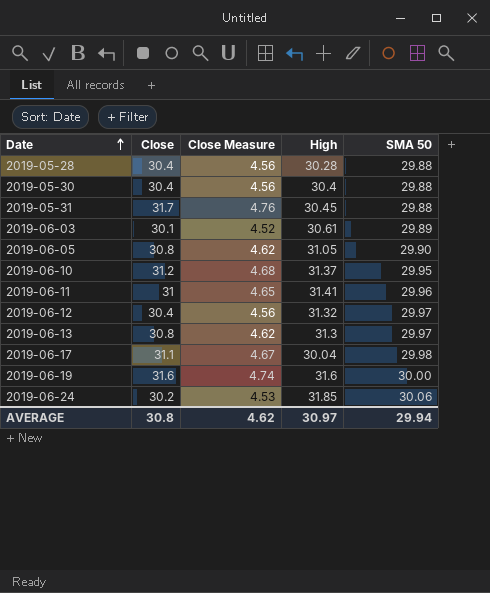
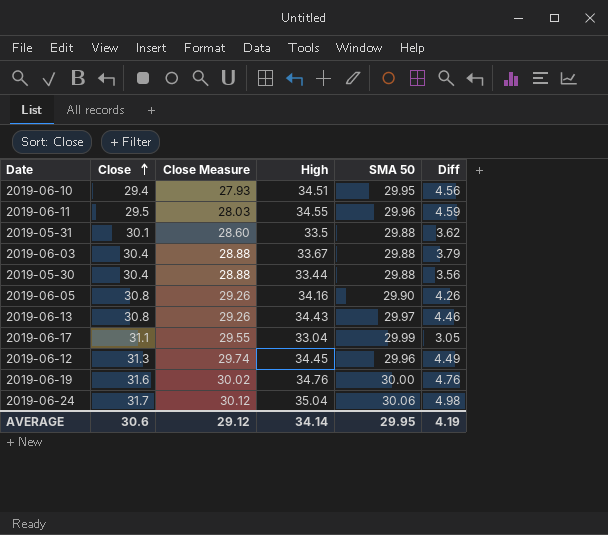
row order: Date ascending -> Close ascending
column Close Measure | formula: [Close] * 0.15 -> [Close] * 0.95
column Diff | formula: none -> [High] - [SMA 50]
row 2019-05-28: 30.4 | 4.56 | 30.28 | 29.88 -> none
2019-06-10 | Close: 31.2 -> 29.4
2019-06-10 | High: 31.37 -> 34.51
2019-06-11 | Close: 31 -> 29.5
2019-06-11 | High: 31.41 -> 34.55
2019-05-31 | Close: 31.7 -> 30.1
2019-05-31 | High: 30.45 -> 33.5
2019-06-03 | Close: 30.1 -> 30.4
2019-06-03 | High: 30.61 -> 33.67
2019-06-03 | SMA 50: 29.89 -> 29.88
2019-05-30 | High: 30.4 -> 33.44
2019-06-05 | High: 31.05 -> 34.16
2019-06-13 | High: 31.3 -> 34.43
2019-06-17 | High: 30.04 -> 33.04
2019-06-17 | SMA 50: 29.98 -> 29.99
2019-06-12 | Close: 30.4 -> 31.3
2019-06-12 | High: 31.32 -> 34.45
2019-06-12 | SMA 50: 29.97 -> 29.96
2019-06-19 | High: 31.6 -> 34.76
2019-06-24 | Close: 30.2 -> 31.7
2019-06-24 | High: 31.85 -> 35.04
AVERAGE | Close: 30.8 -> 30.6
AVERAGE | Close Measure: 4.62 -> 29.12
AVERAGE | High: 30.97 -> 34.14
AVERAGE | SMA 50: 29.94 -> 29.95

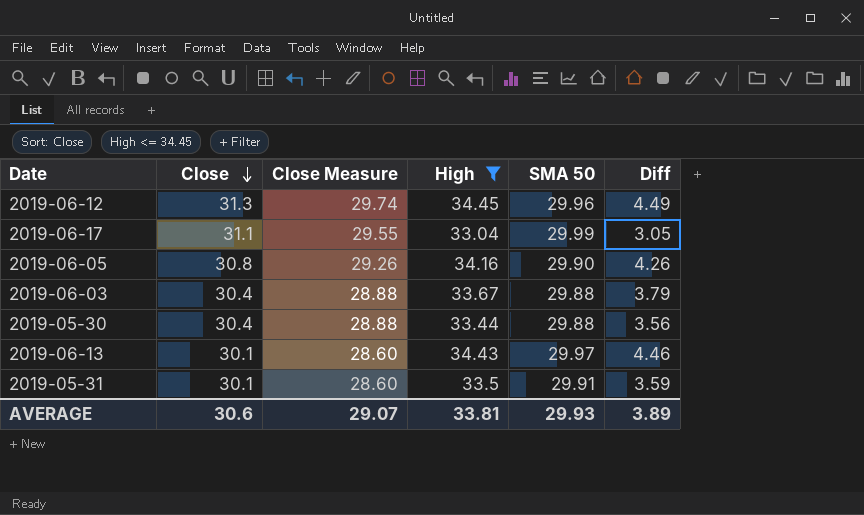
filter: none -> High <= 34.45
row order: Close ascending -> Close descending
2019-06-13 | Close: 30.8 -> 30.1
2019-06-13 | Close Measure: 29.26 -> 28.60
2019-05-31 | SMA 50: 29.88 -> 29.91
2019-05-31 | Diff: 3.62 -> 3.59
AVERAGE | Close Measure: 29.12 -> 29.07
AVERAGE | High: 34.14 -> 33.81
AVERAGE | SMA 50: 29.95 -> 29.93
AVERAGE | Diff: 4.19 -> 3.89

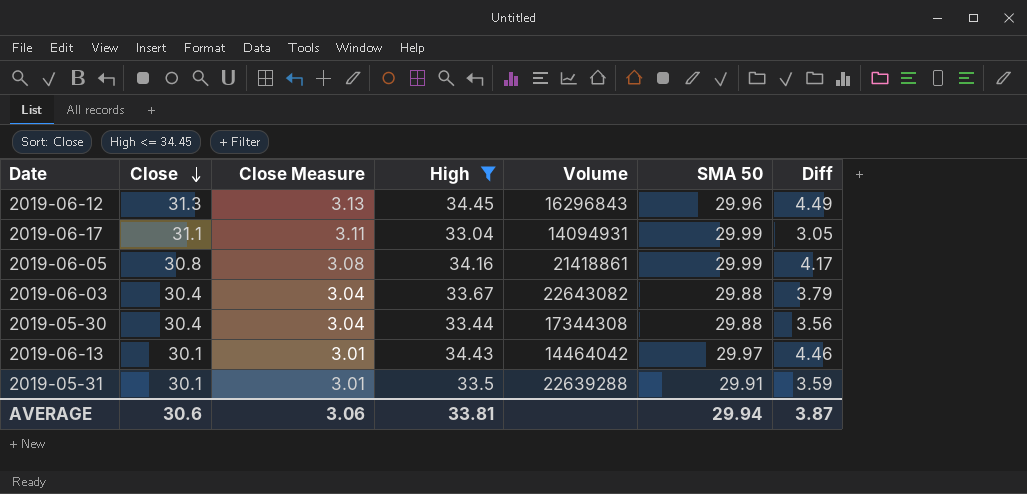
column Close Measure | formula: [Close] * 0.95 -> [Close] * 0.1
column Volume | position: none -> 5
2019-06-05 | SMA 50: 29.90 -> 29.99
2019-06-05 | Diff: 4.26 -> 4.17
AVERAGE | Close Measure: 29.07 -> 3.06
AVERAGE | SMA 50: 29.93 -> 29.94
AVERAGE | Diff: 3.89 -> 3.87

